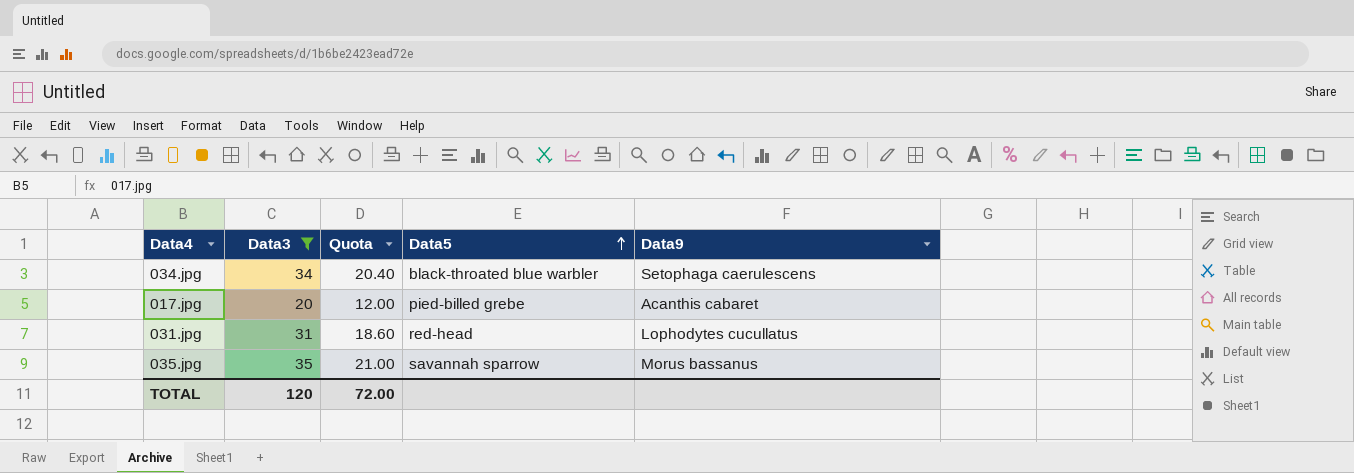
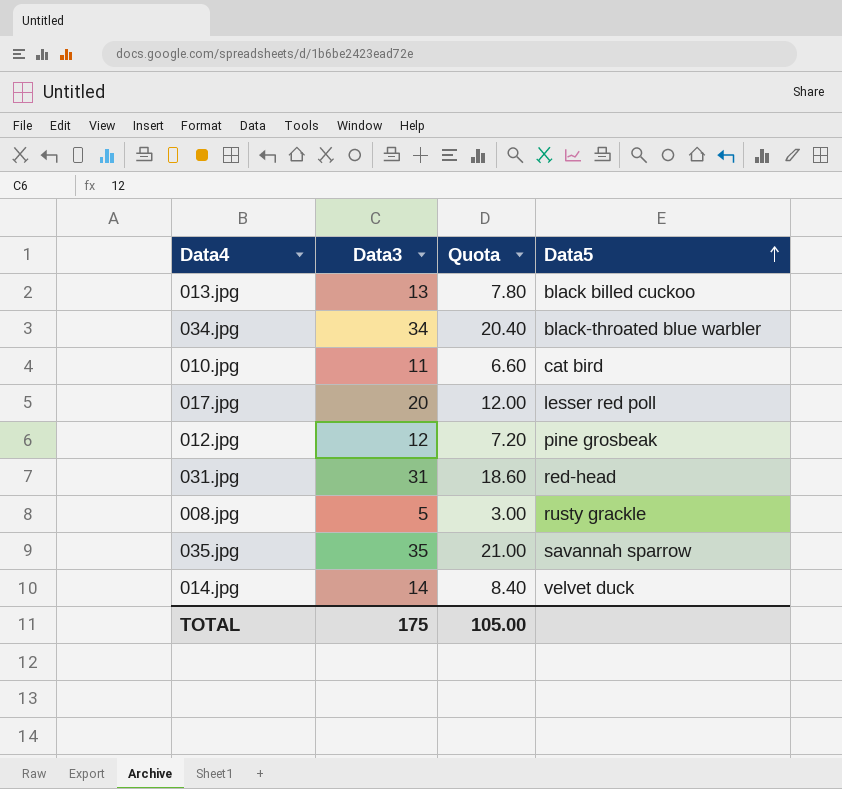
filter: Data3 >= 20 -> none
column Data9 | position: 5 -> none
017.jpg | Data5: pied-billed grebe -> lesser red poll
TOTAL | Data3: 120 -> 175
TOTAL | Quota: 72.00 -> 105.00

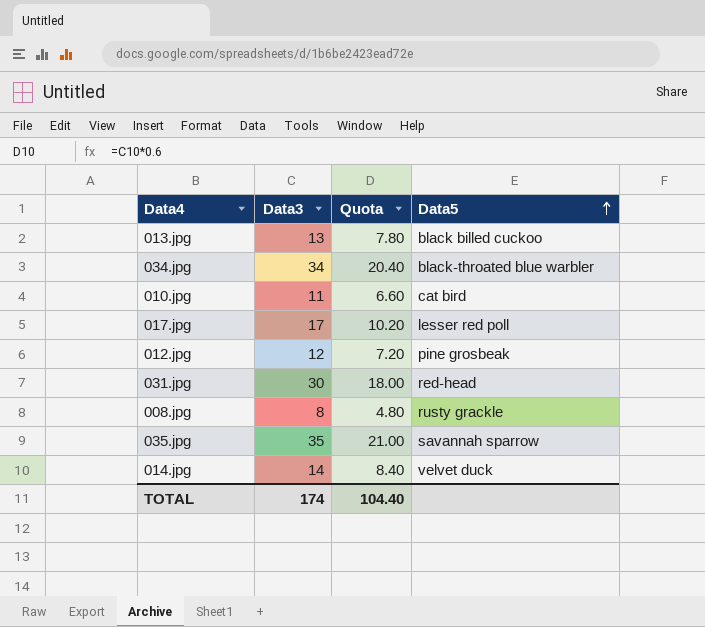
017.jpg | Data3: 20 -> 17
017.jpg | Quota: 12.00 -> 10.20
031.jpg | Data3: 31 -> 30
031.jpg | Quota: 18.60 -> 18.00
008.jpg | Data3: 5 -> 8
008.jpg | Quota: 3.00 -> 4.80
TOTAL | Data3: 175 -> 174
TOTAL | Quota: 105.00 -> 104.40

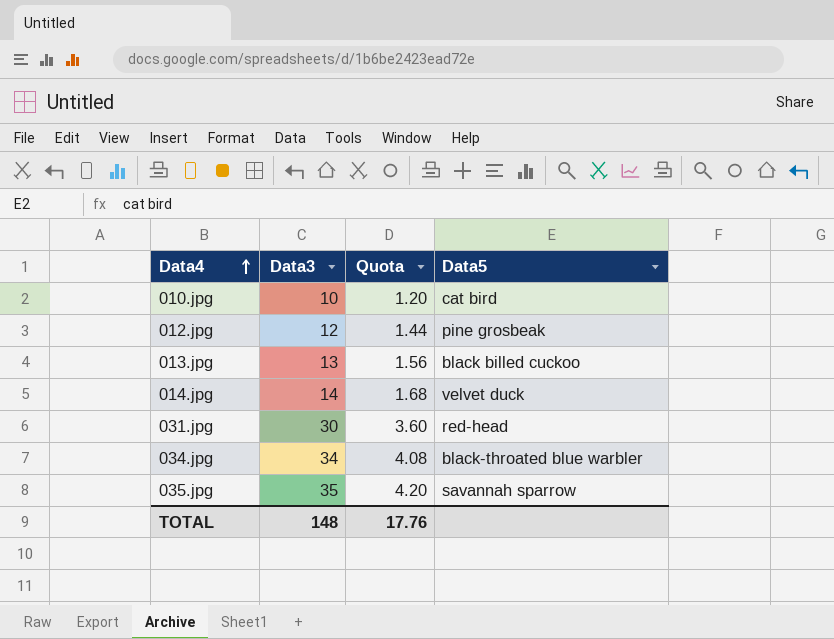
row order: Data5 ascending -> Data4 ascending
column Quota | formula: [Data3] * 0.6 -> [Data3] * 0.12
row 017.jpg: 17 | 10.20 | lesser red poll -> none
row 008.jpg: 8 | 4.80 | rusty grackle -> none
010.jpg | Data3: 11 -> 10
TOTAL | Data3: 174 -> 148
TOTAL | Quota: 104.40 -> 17.76

